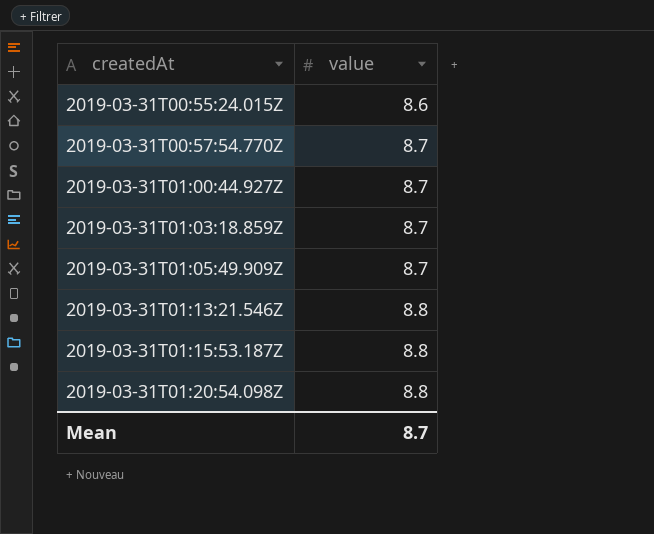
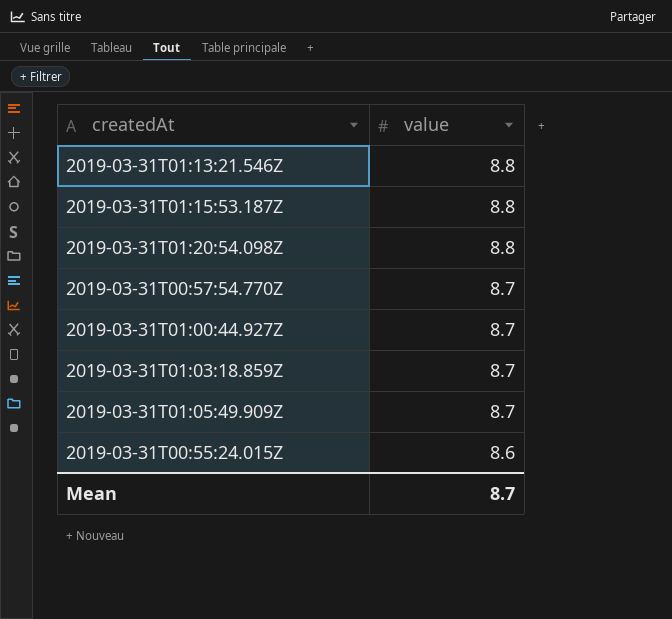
row order: createdAt ascending -> value descending

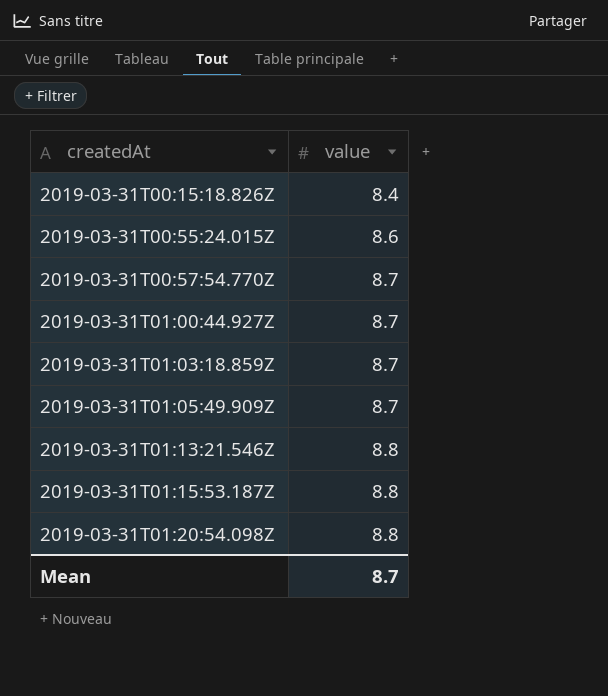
row order: value descending -> createdAt ascending
row 2019-03-31T00:15:18.826Z: none -> 8.4

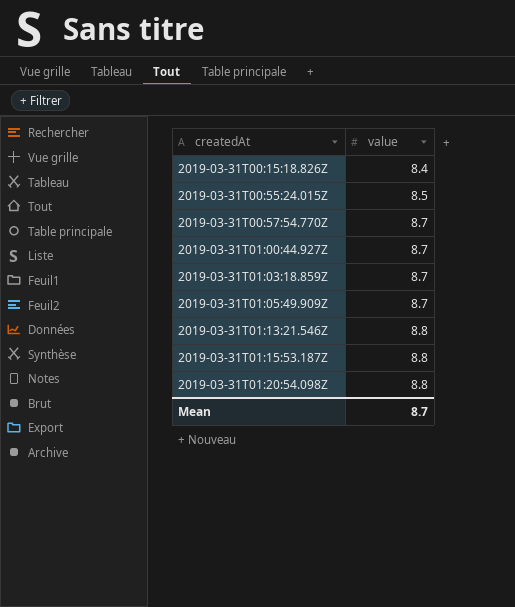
2019-03-31T00:55:24.015Z | value: 8.6 -> 8.5

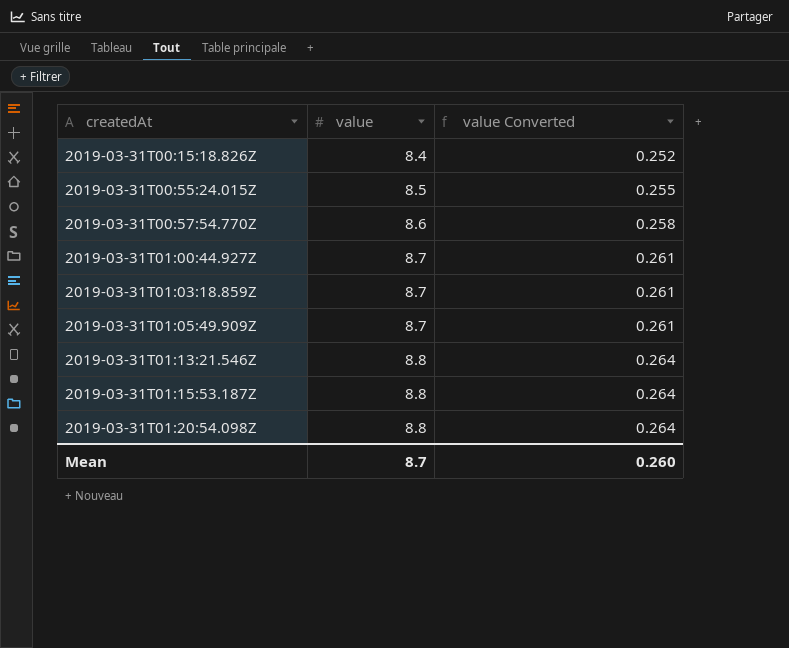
column value Converted | formula: none -> [value] * 0.03
2019-03-31T00:57:54.770Z | value: 8.7 -> 8.6

